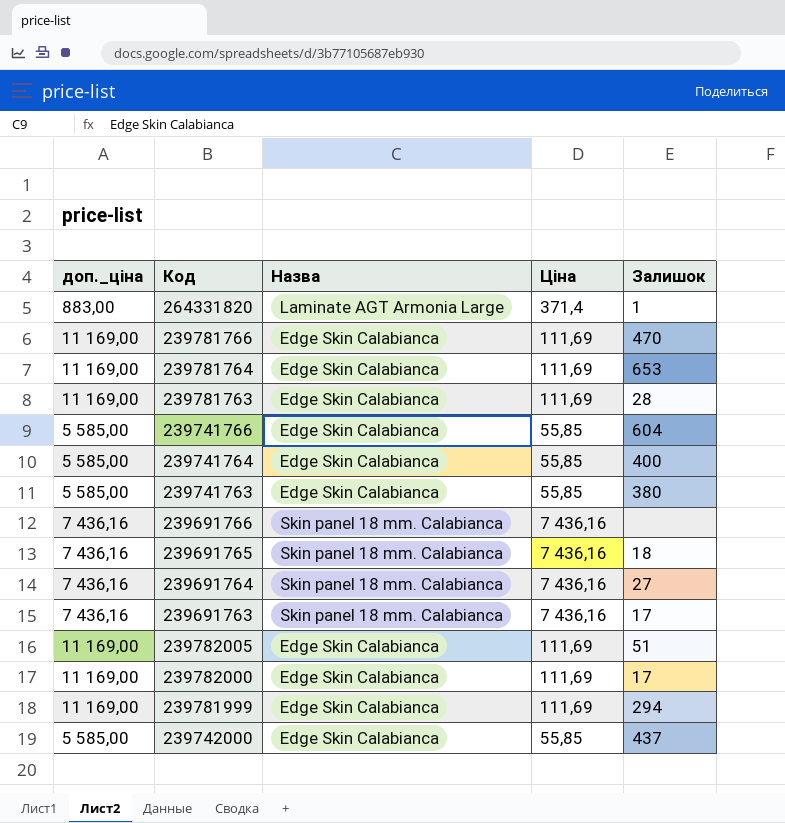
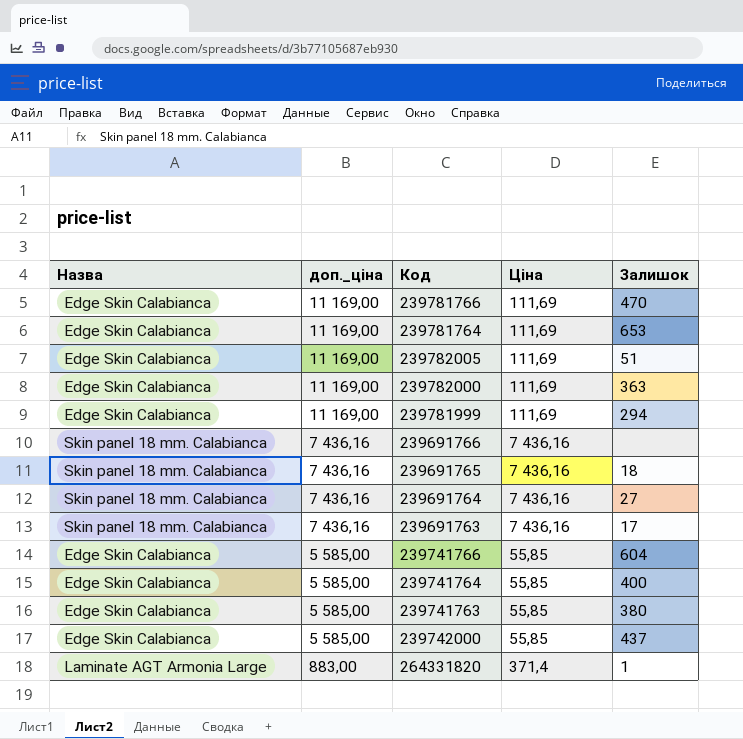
row order: none -> доп._ціна descending
column Назва | position: 3 -> 1
row 239781763: 11 169,00 | Edge Skin Calabianca | 111,69 | 28 -> none
239782000 | Залишок: 17 -> 363

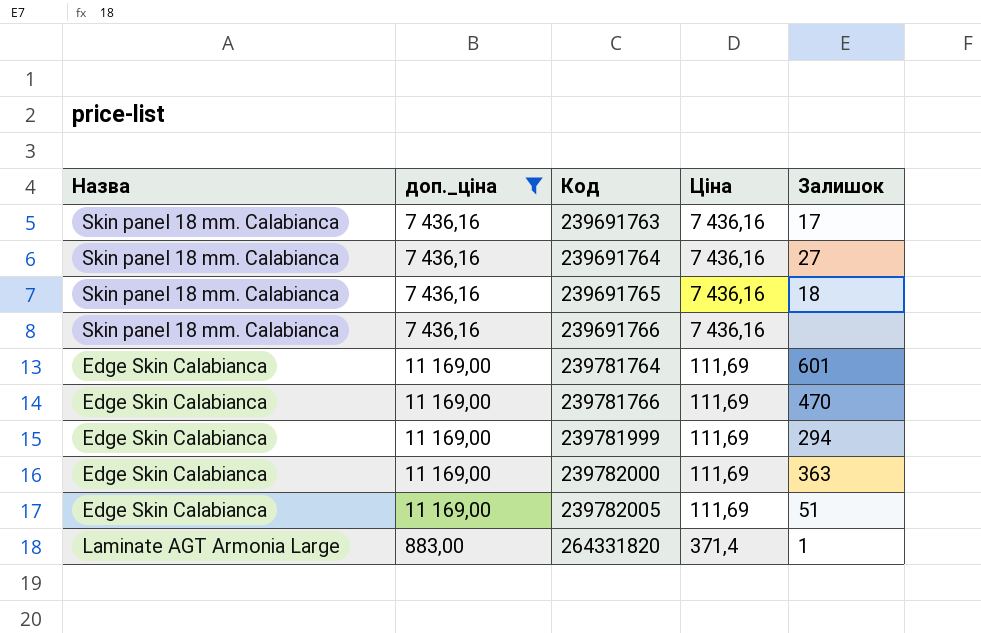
filter: none -> доп._ціна != 5 585,00
row order: доп._ціна descending -> Код ascending
239781764 | Залишок: 653 -> 601

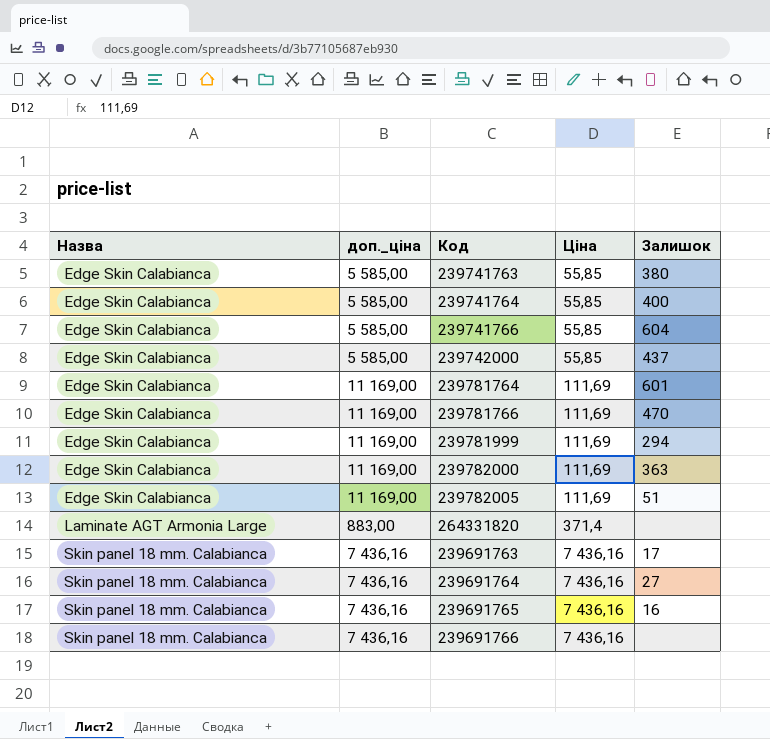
filter: доп._ціна != 5 585,00 -> none
row order: Код ascending -> Назва ascending
264331820 | Залишок: 1 -> none
239691765 | Залишок: 18 -> 16

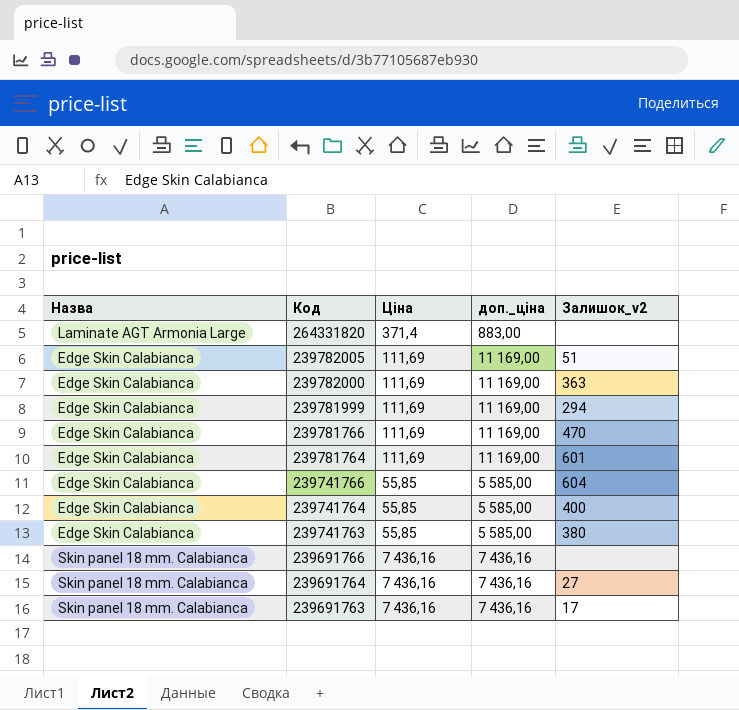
row order: Назва ascending -> Код descending
column доп._ціна | position: 2 -> 4
column name: Залишок -> Залишок_v2
row 239742000: Edge Skin Calabianca | 5 585,00 | 55,85 | 437 -> none
row 239691765: Skin panel 18 mm. Calabianca | 7 436,16 | 7 436,16 | 16 -> none

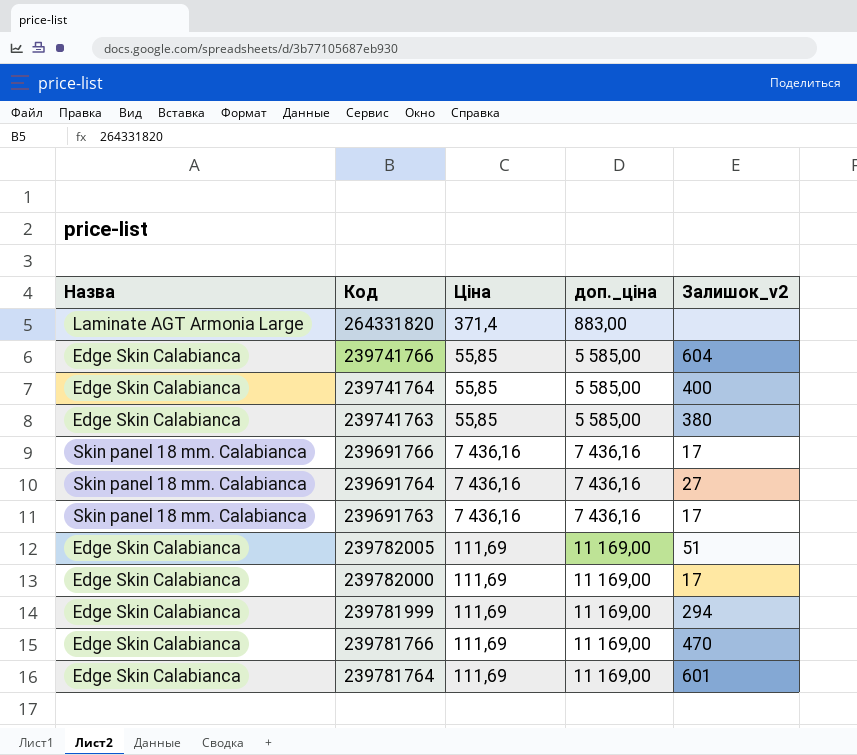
row order: Код descending -> доп._ціна ascending
239691766 | Залишок_v2: none -> 17
239782000 | Залишок_v2: 363 -> 17

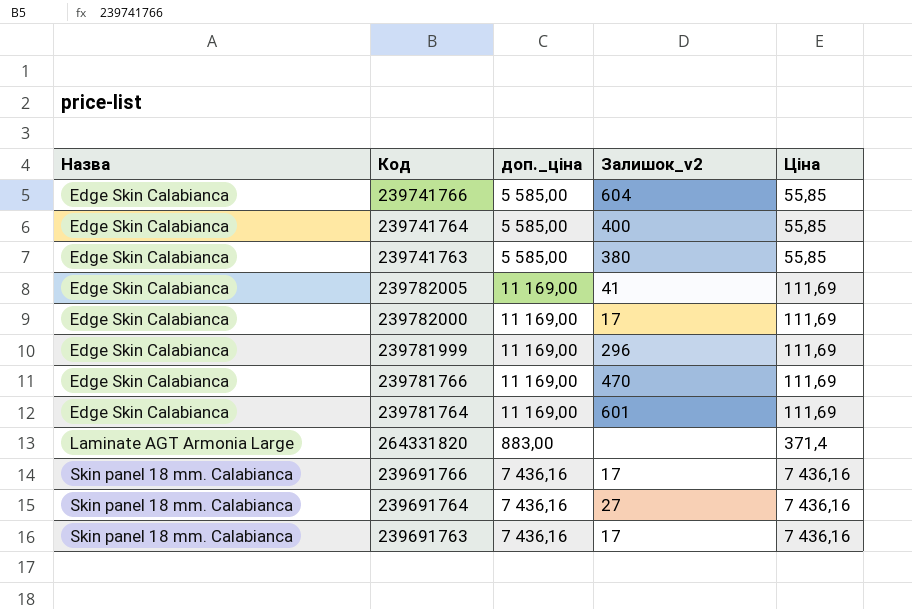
row order: доп._ціна ascending -> Назва ascending
column Ціна | position: 3 -> 5
239782005 | Залишок_v2: 51 -> 41
239781999 | Залишок_v2: 294 -> 296

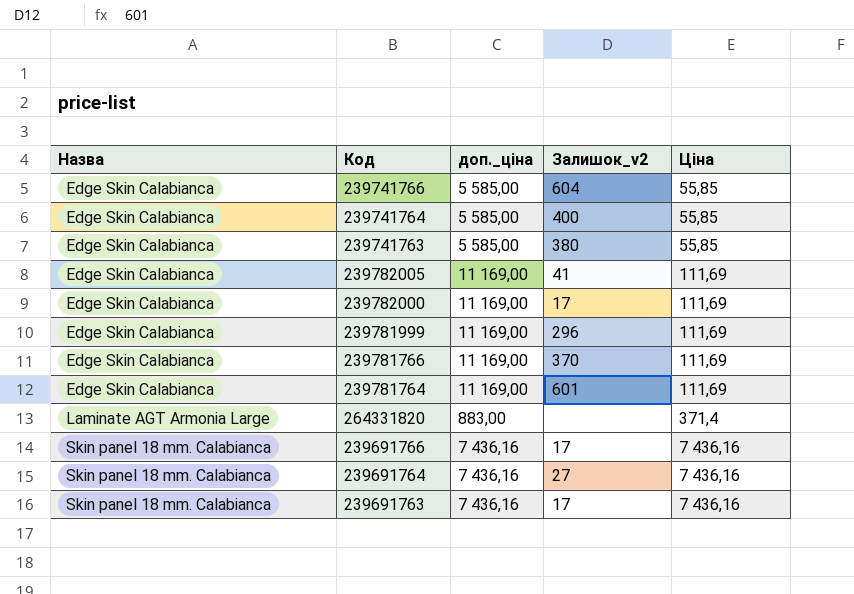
239781766 | Залишок_v2: 470 -> 370

